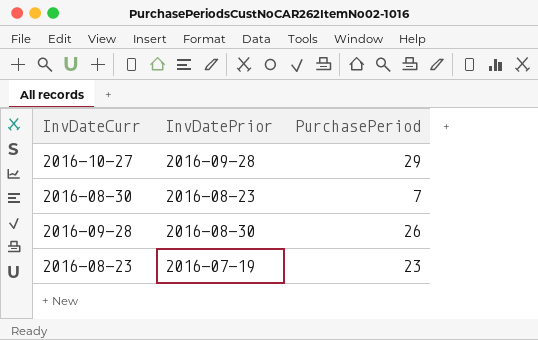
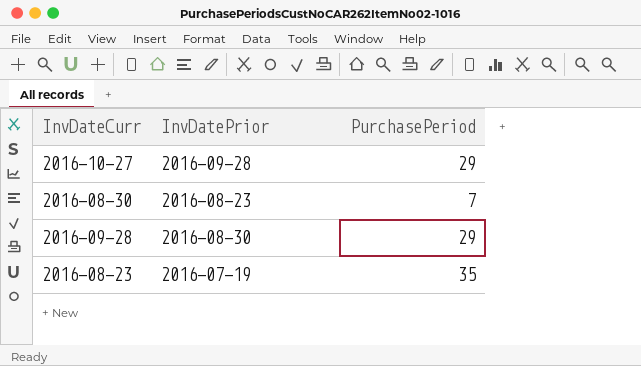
2016-09-28 | PurchasePeriod: 26 -> 29
2016-08-23 | PurchasePeriod: 23 -> 35

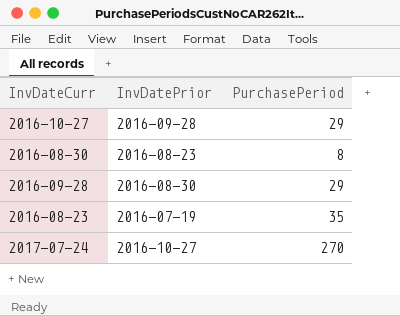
2016-08-30 | PurchasePeriod: 7 -> 8
row 2017-07-24: none -> 2016-10-27 | 270

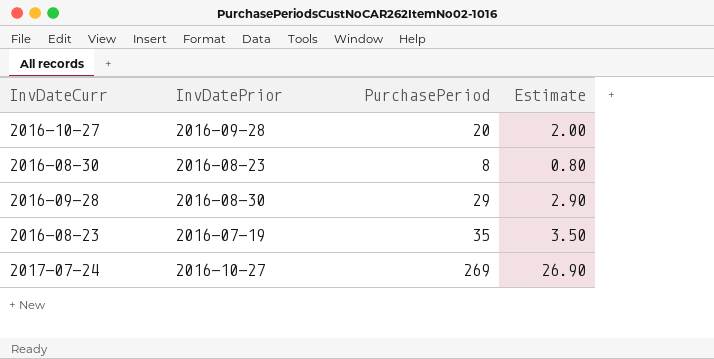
column Estimate | formula: none -> [PurchasePeriod] * 0.1
2016-10-27 | PurchasePeriod: 29 -> 20
2017-07-24 | PurchasePeriod: 270 -> 269

